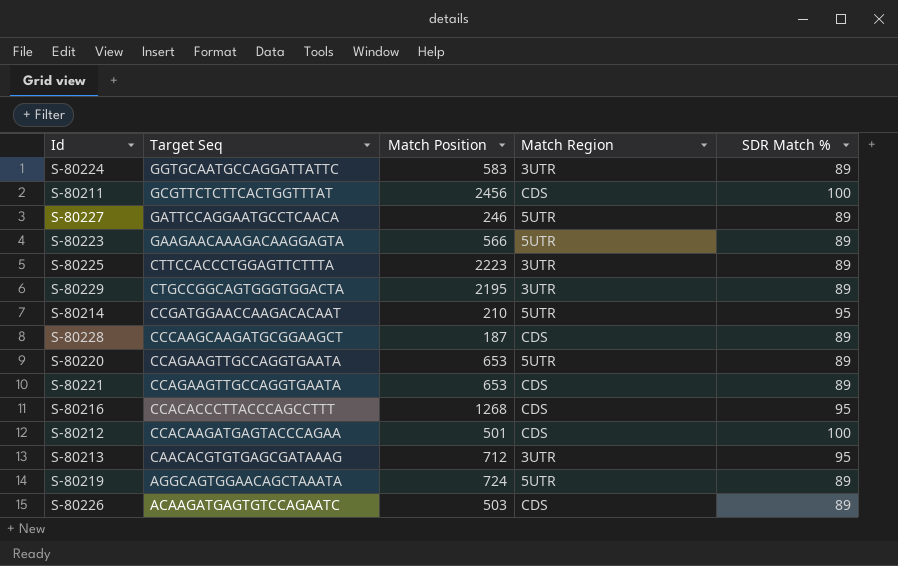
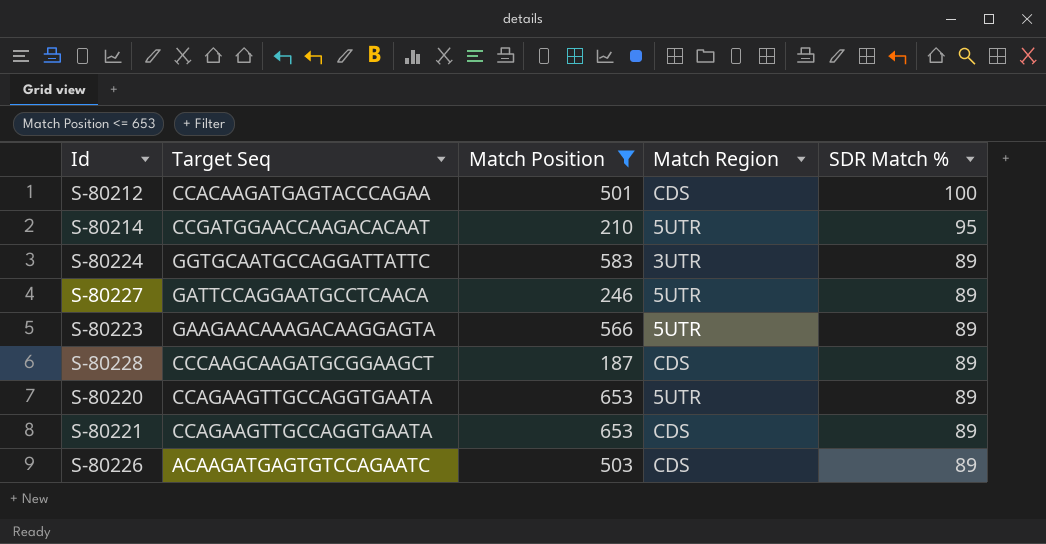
filter: none -> Match Position <= 653
row order: Target Seq descending -> SDR Match % descending

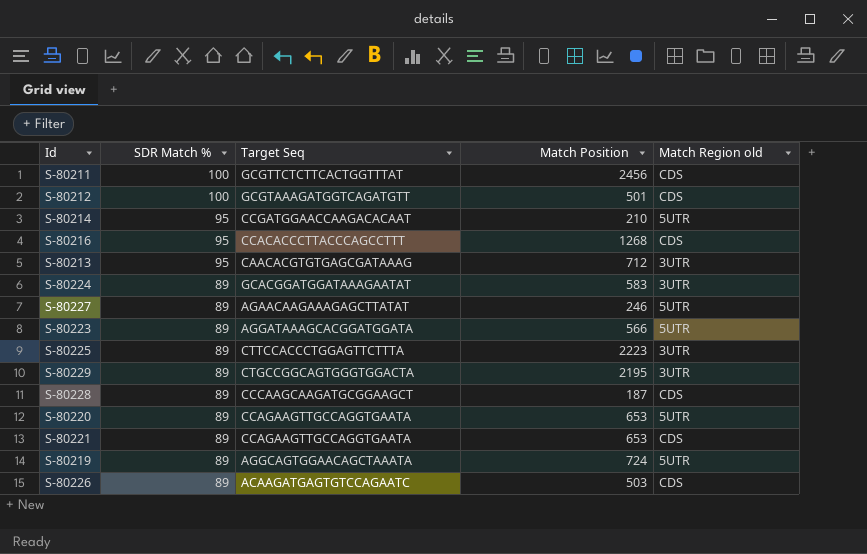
filter: Match Position <= 653 -> none
column SDR Match % | position: 5 -> 2
column name: Match Region -> Match Region old
S-80212 | Target Seq: CCACAAGATGAGTACCCAGAA -> GCGTAAAGATGGTCAGATGTT
S-80224 | Target Seq: GGTGCAATGCCAGGATTATTC -> GCACGGATGGATAAAGAATAT
S-80227 | Target Seq: GATTCCAGGAATGCCTCAACA -> AGAACAAGAAAGAGCTTATAT
S-80223 | Target Seq: GAAGAACAAAGACAAGGAGTA -> AGGATAAAGCACGGATGGATA

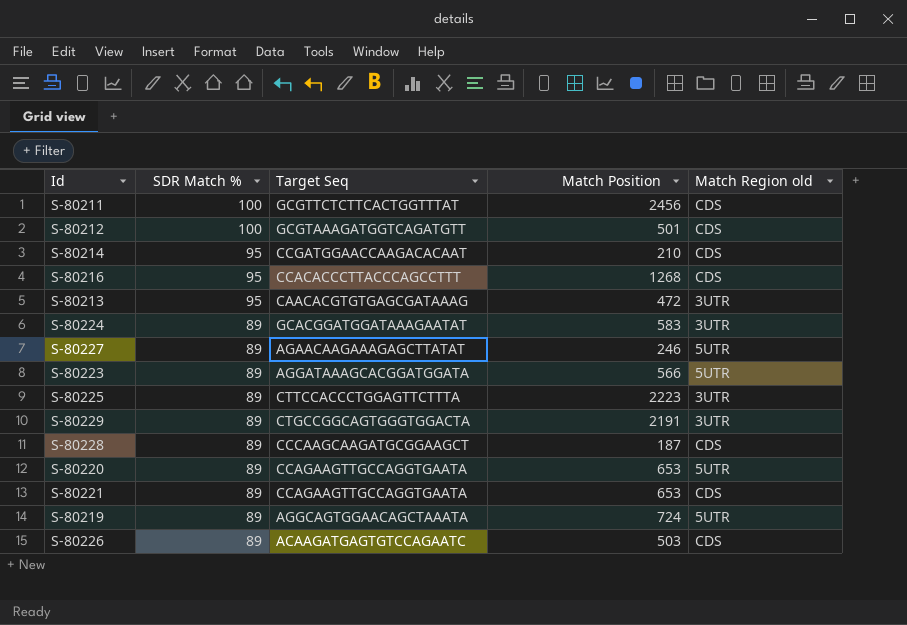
S-80214 | Match Region old: 5UTR -> CDS
S-80213 | Match Position: 712 -> 472
S-80229 | Match Position: 2195 -> 2191

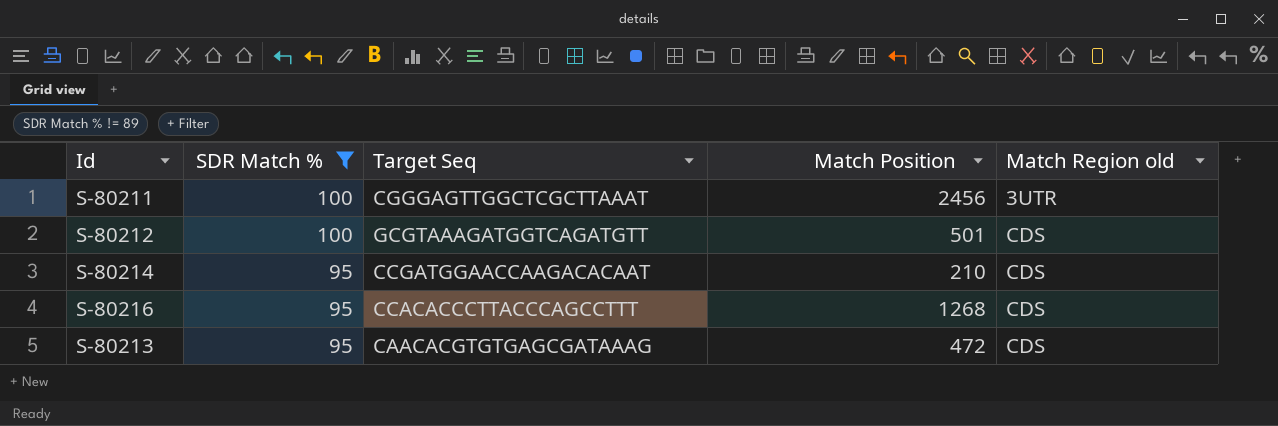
filter: none -> SDR Match % != 89
S-80211 | Target Seq: GCGTTCTCTTCACTGGTTTAT -> CGGGAGTTGGCTCGCTTAAAT
S-80211 | Match Region old: CDS -> 3UTR
S-80213 | Match Region old: 3UTR -> CDS

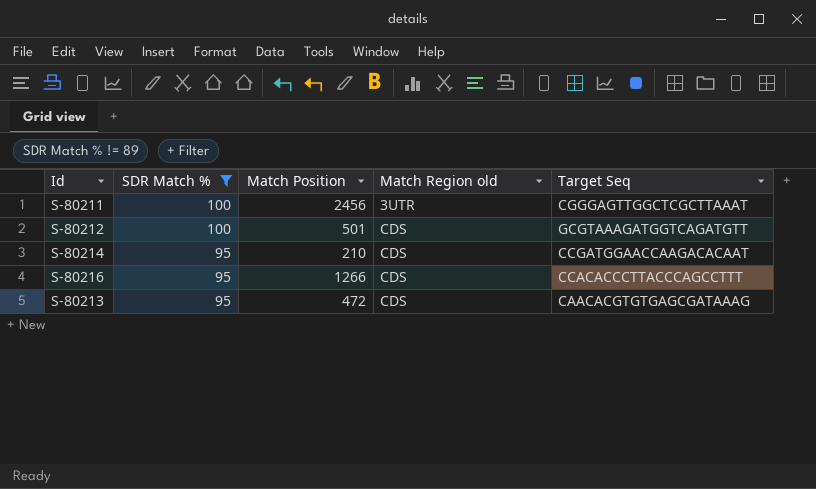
column Target Seq | position: 3 -> 5
S-80216 | Match Position: 1268 -> 1266

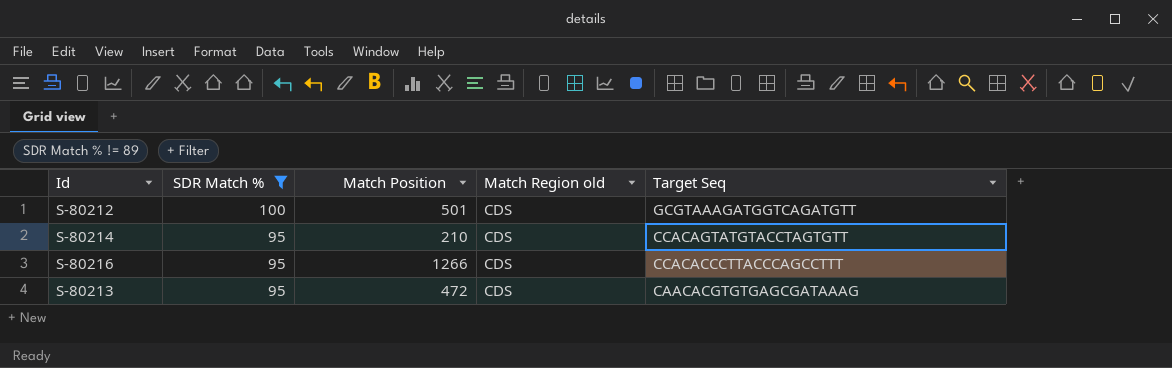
row S-80211: 100 | 2456 | 3UTR | CGGGAGTTGGCTCGCTTAAAT -> none
S-80214 | Target Seq: CCGATGGAACCAAGACACAAT -> CCACAGTATGTACCTAGTGTT

